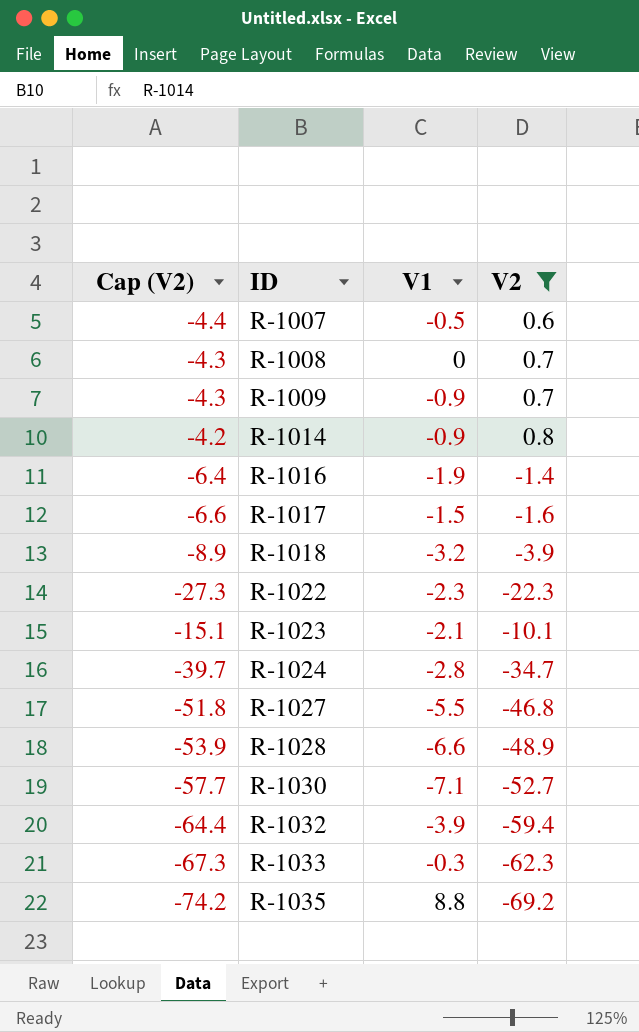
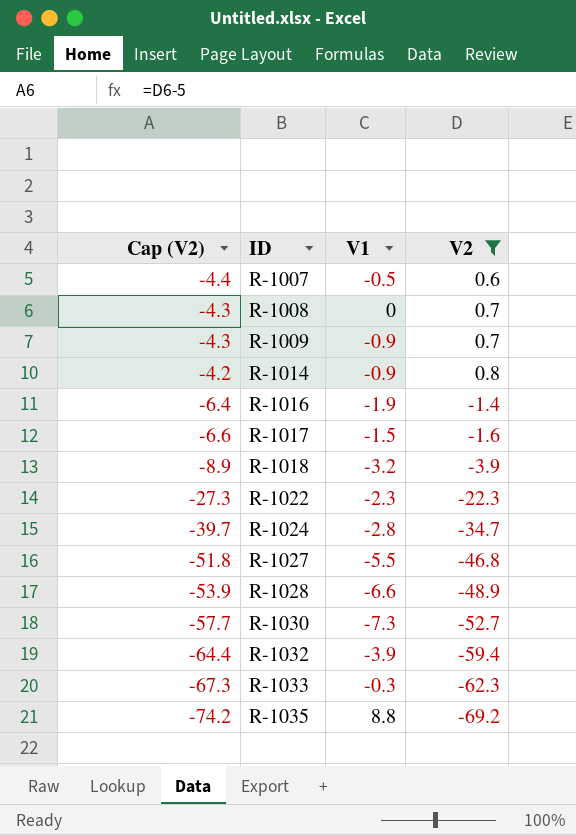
row R-1023: -15.1 | -2.1 | -10.1 -> none
R-1030 | V1: -7.1 -> -7.3

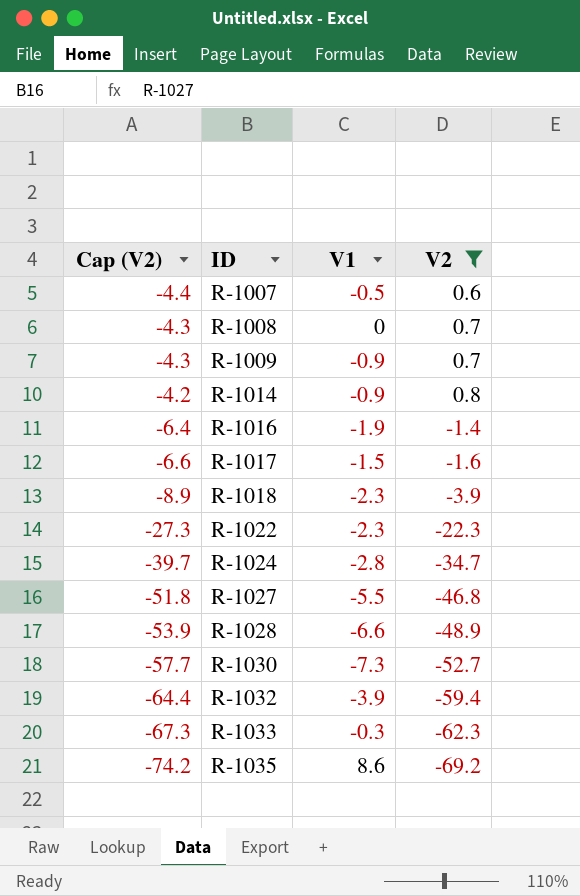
R-1018 | V1: -3.2 -> -2.3
R-1035 | V1: 8.8 -> 8.6

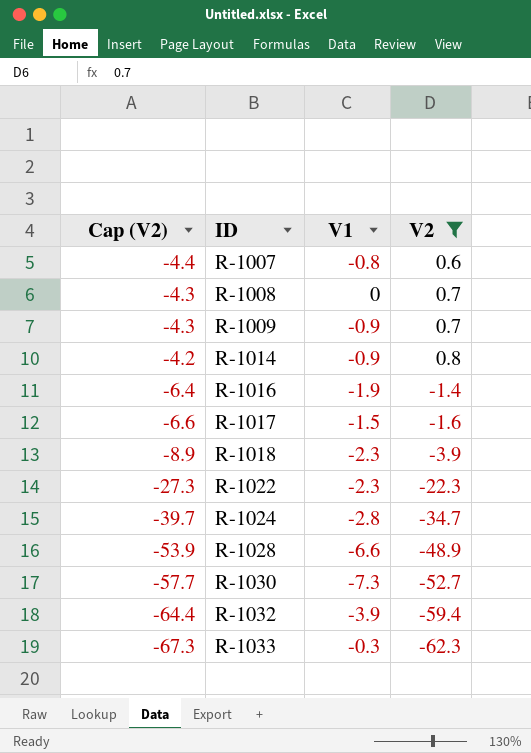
row R-1027: -51.8 | -5.5 | -46.8 -> none
row R-1035: -74.2 | 8.6 | -69.2 -> none
R-1007 | V1: -0.5 -> -0.8

